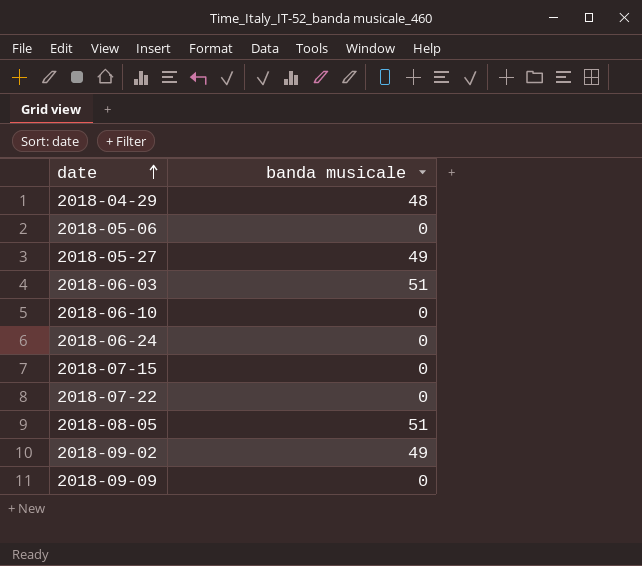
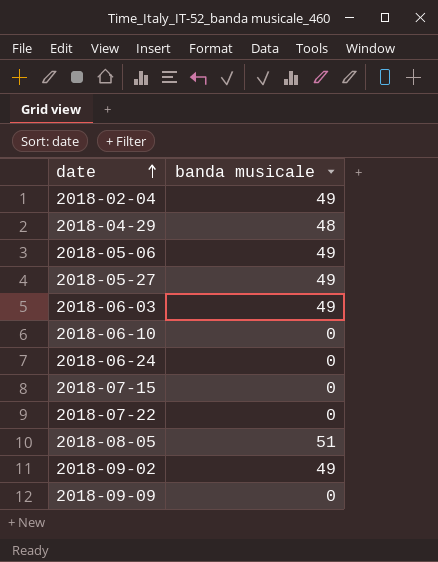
row 2018-02-04: none -> 49
2018-05-06 | banda musicale: 0 -> 49
2018-06-03 | banda musicale: 51 -> 49

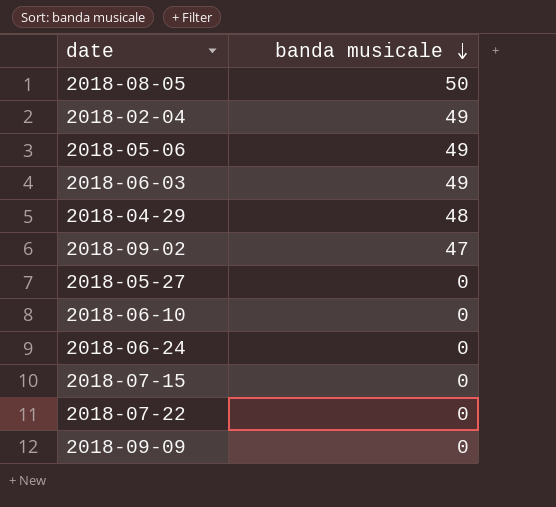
row order: date ascending -> banda musicale descending
2018-08-05 | banda musicale: 51 -> 50
2018-09-02 | banda musicale: 49 -> 47
2018-05-27 | banda musicale: 49 -> 0

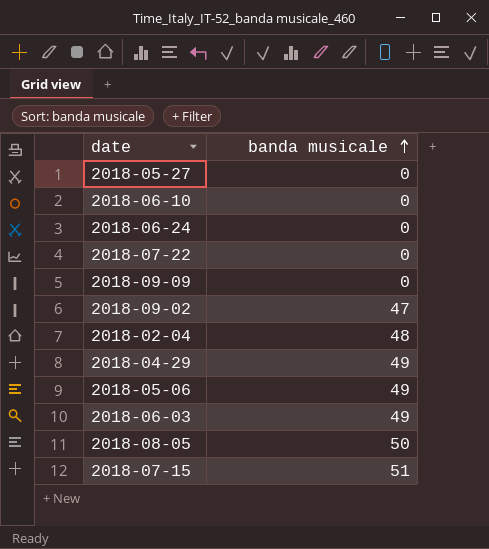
row order: banda musicale descending -> banda musicale ascending
2018-02-04 | banda musicale: 49 -> 48
2018-04-29 | banda musicale: 48 -> 49
2018-07-15 | banda musicale: 0 -> 51

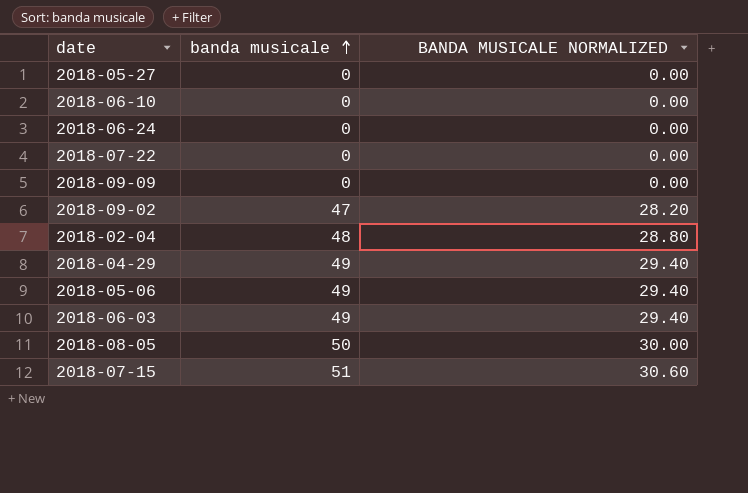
column BANDA MUSICALE NORMALIZED | formula: none -> [banda musicale] * 0.6

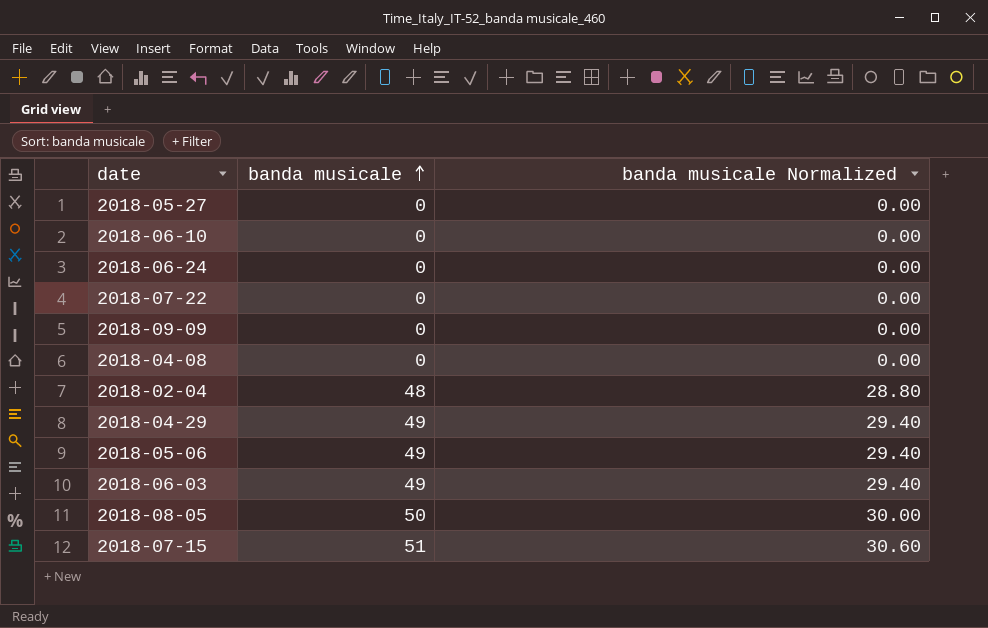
column name: BANDA MUSICALE NORMALIZED -> banda musicale Normalized
row 2018-09-02: 47 | 28.20 -> none
row 2018-04-08: none -> 0 | 0.00

